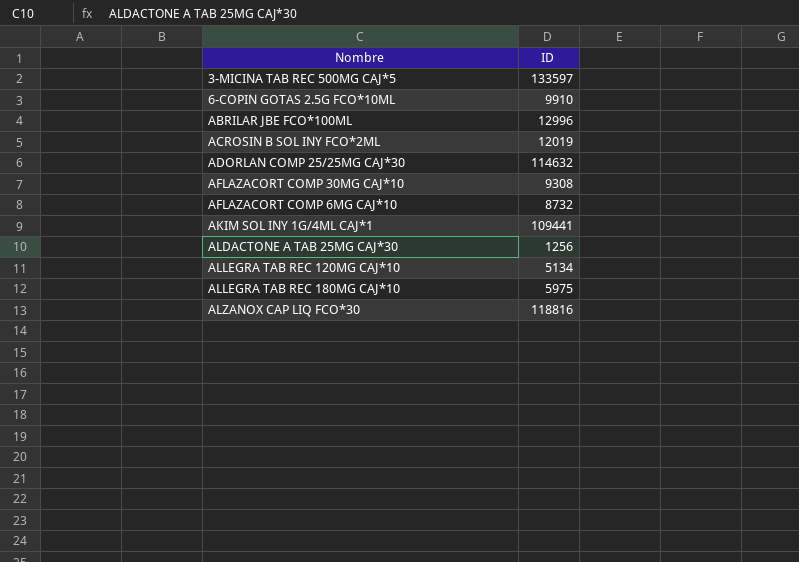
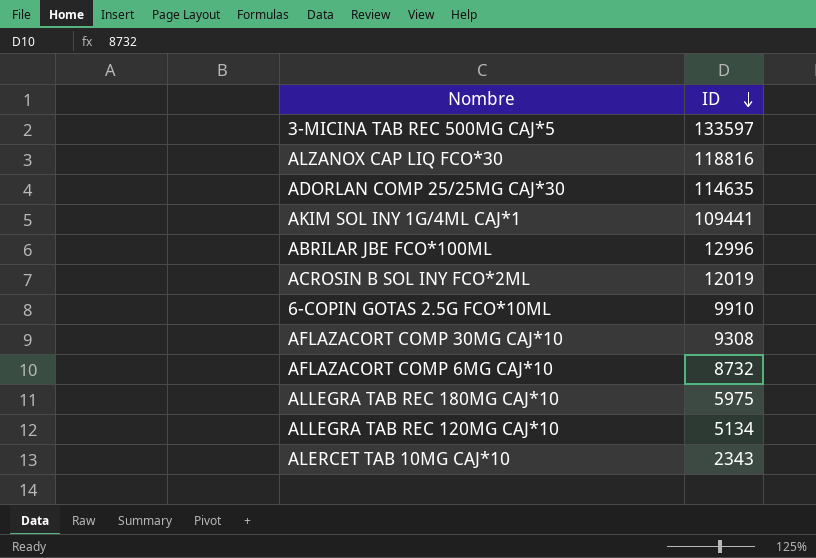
row order: none -> ID descending
row ALDACTONE A TAB 25MG CAJ*30: 1256 -> none
ADORLAN COMP 25/25MG CAJ*30 | ID: 114632 -> 114635
row ALERCET TAB 10MG CAJ*10: none -> 2343

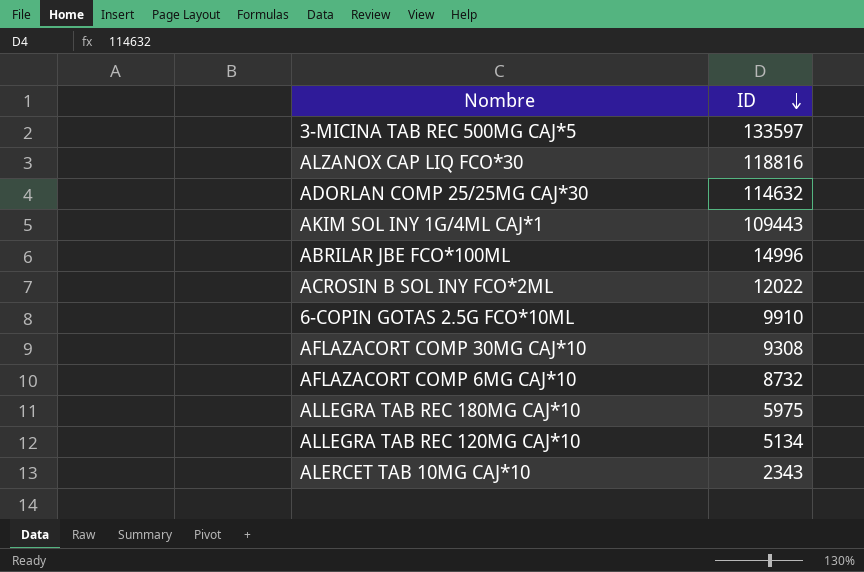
ADORLAN COMP 25/25MG CAJ*30 | ID: 114635 -> 114632
AKIM SOL INY 1G/4ML CAJ*1 | ID: 109441 -> 109443
ABRILAR JBE FCO*100ML | ID: 12996 -> 14996
ACROSIN B SOL INY FCO*2ML | ID: 12019 -> 12022

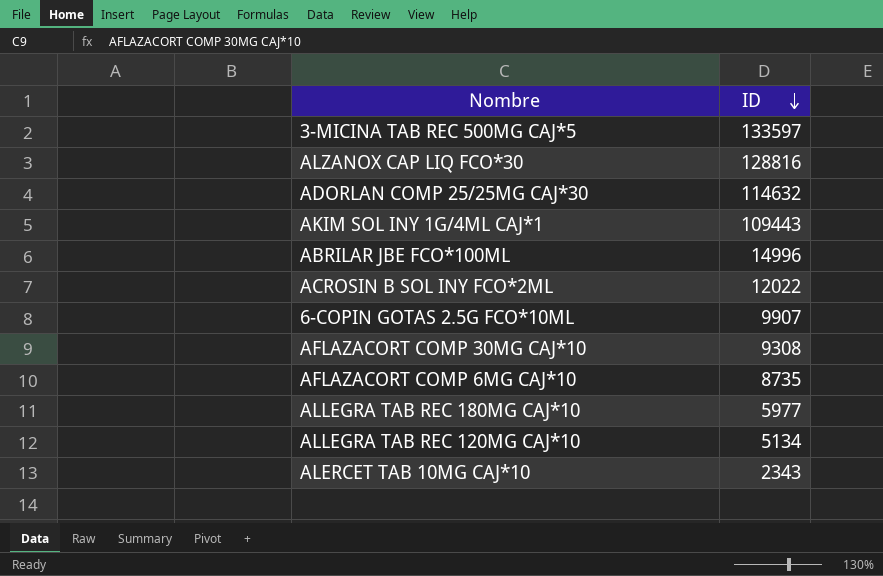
ALZANOX CAP LIQ FCO*30 | ID: 118816 -> 128816
6-COPIN GOTAS 2.5G FCO*10ML | ID: 9910 -> 9907
AFLAZACORT COMP 6MG CAJ*10 | ID: 8732 -> 8735
ALLEGRA TAB REC 180MG CAJ*10 | ID: 5975 -> 5977

